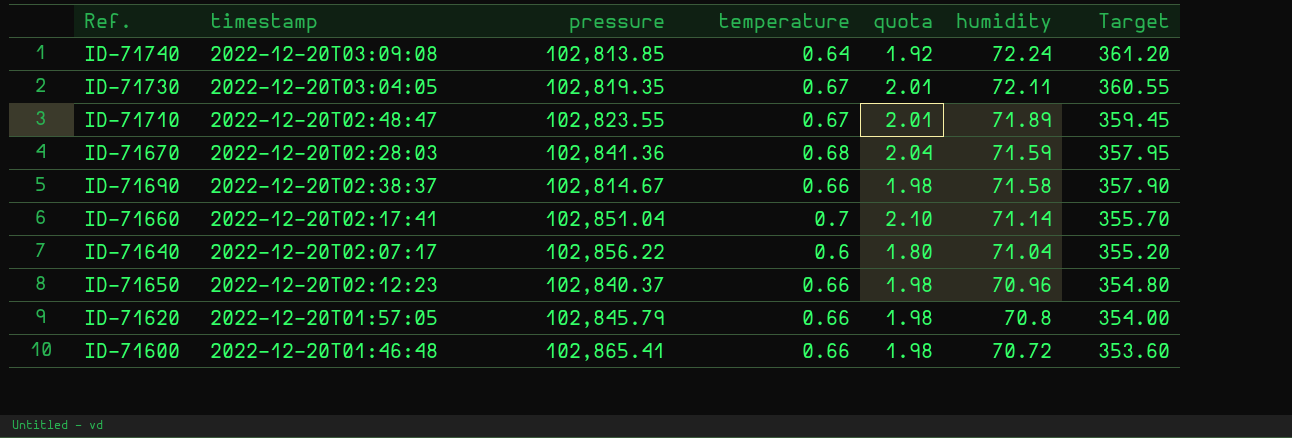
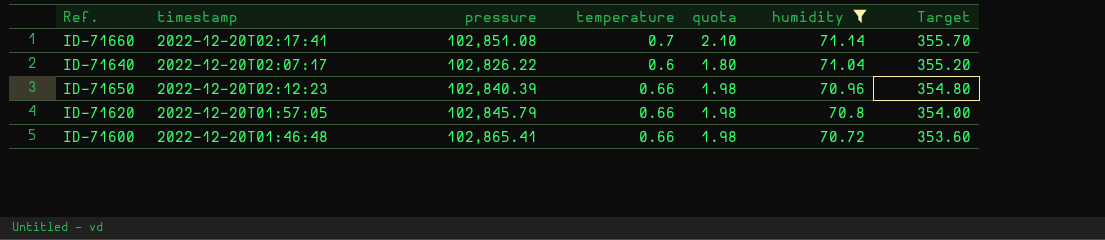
filter: none -> humidity <= 71.14
ID-71660 | pressure: 102,851.04 -> 102,851.08
ID-71640 | pressure: 102,856.22 -> 102,826.22
ID-71650 | pressure: 102,840.37 -> 102,840.39

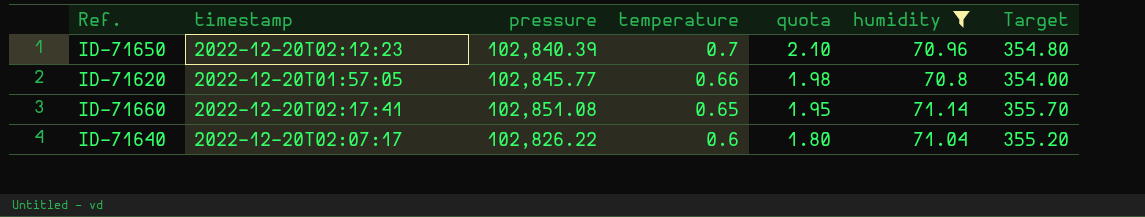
row order: humidity descending -> temperature descending
row ID-71600: 2022-12-20T01:46:48 | 102,865.41 | 0.66 | 1.98 | 70.72 | 353.60 -> none
ID-71650 | temperature: 0.66 -> 0.7
ID-71650 | quota: 1.98 -> 2.10
ID-71620 | pressure: 102,845.79 -> 102,845.77
ID-71660 | temperature: 0.7 -> 0.65
ID-71660 | quota: 2.10 -> 1.95

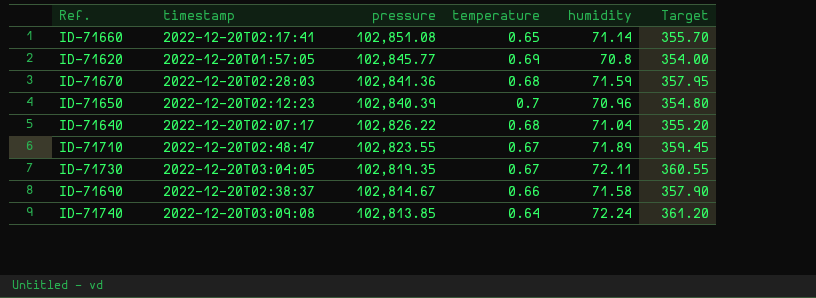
filter: humidity <= 71.14 -> none
row order: temperature descending -> pressure descending
column quota | formula: [temperature] * 3 -> none
ID-71620 | temperature: 0.66 -> 0.69
ID-71640 | temperature: 0.6 -> 0.68

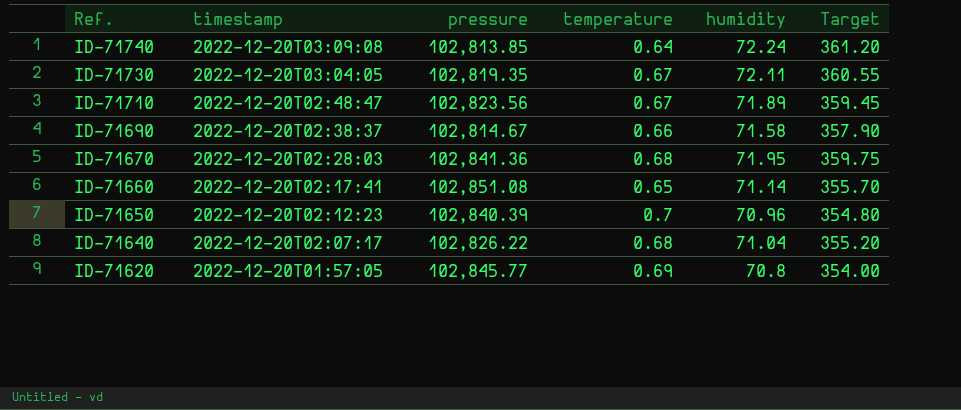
row order: pressure descending -> Ref. descending
ID-71710 | pressure: 102,823.55 -> 102,823.56
ID-71670 | humidity: 71.59 -> 71.95
ID-71670 | Target: 357.95 -> 359.75

